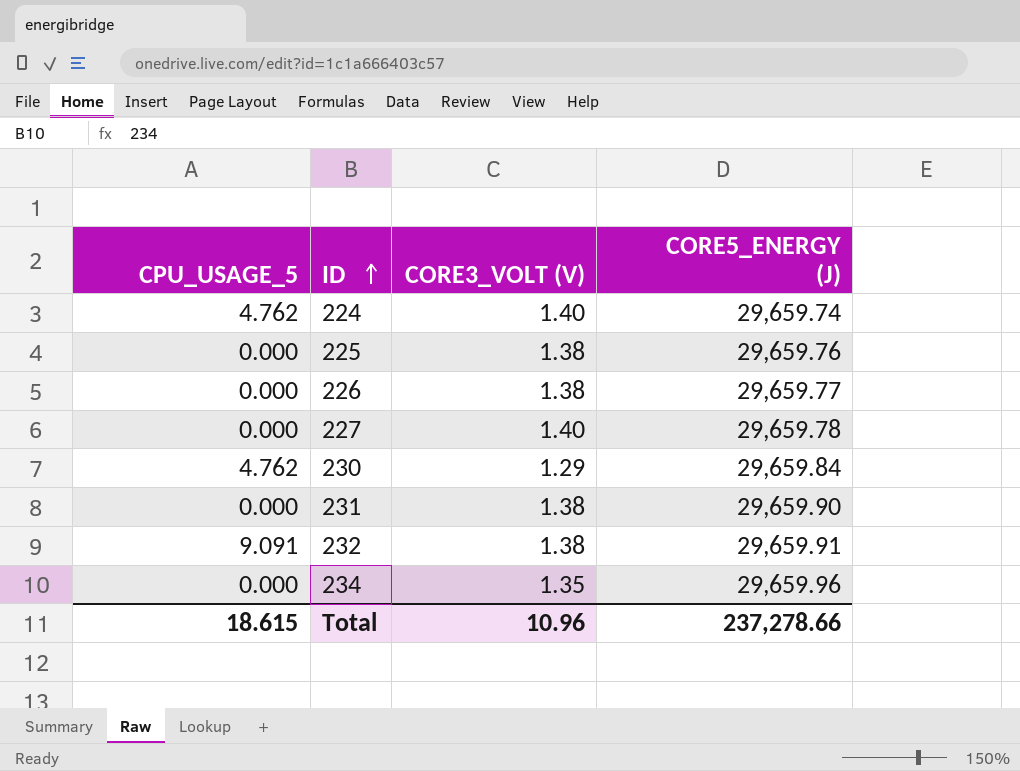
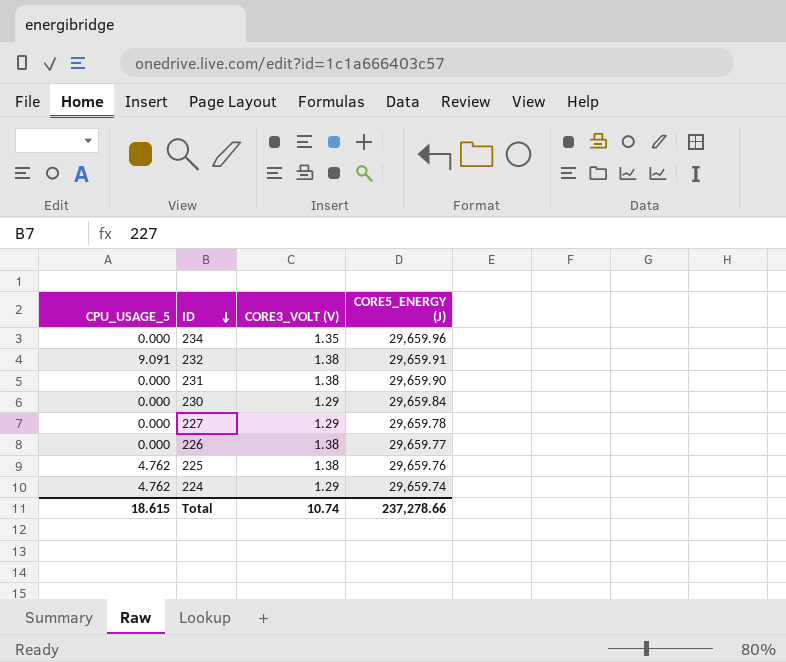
row order: ID ascending -> ID descending
230 | CPU_USAGE_5: 4.762 -> 0.000
227 | CORE3_VOLT (V): 1.40 -> 1.29
225 | CPU_USAGE_5: 0.000 -> 4.762
224 | CORE3_VOLT (V): 1.40 -> 1.29
Total | CORE3_VOLT (V): 10.96 -> 10.74

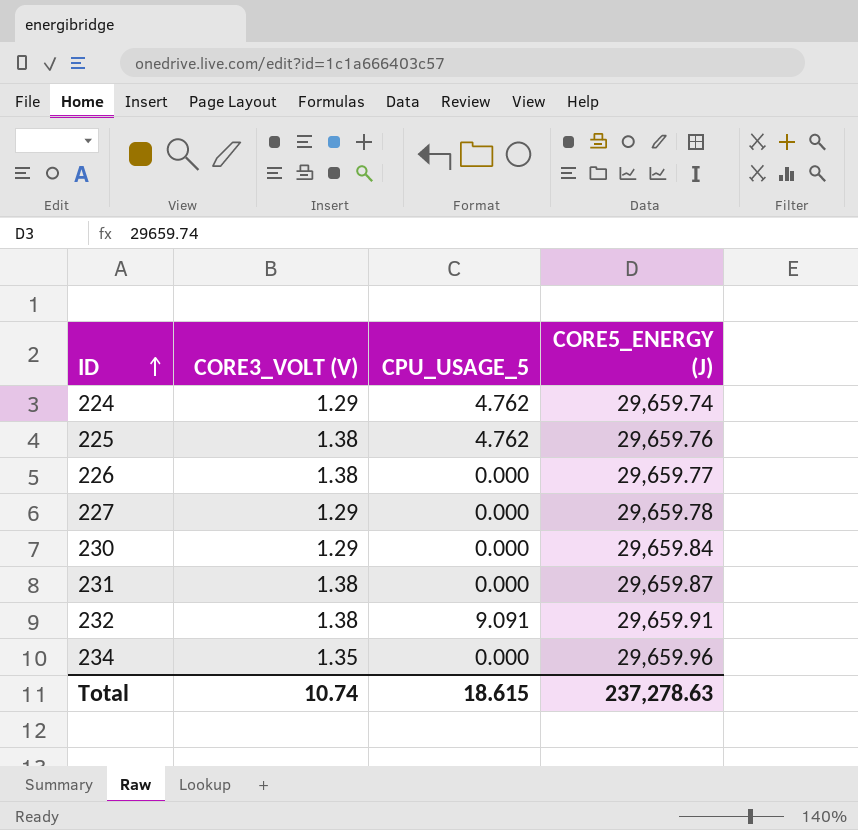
row order: ID descending -> ID ascending
column CPU_USAGE_5 | position: 1 -> 3
231 | CORE5_ENERGY (J): 29,659.90 -> 29,659.87
Total | CORE5_ENERGY (J): 237,278.66 -> 237,278.63

